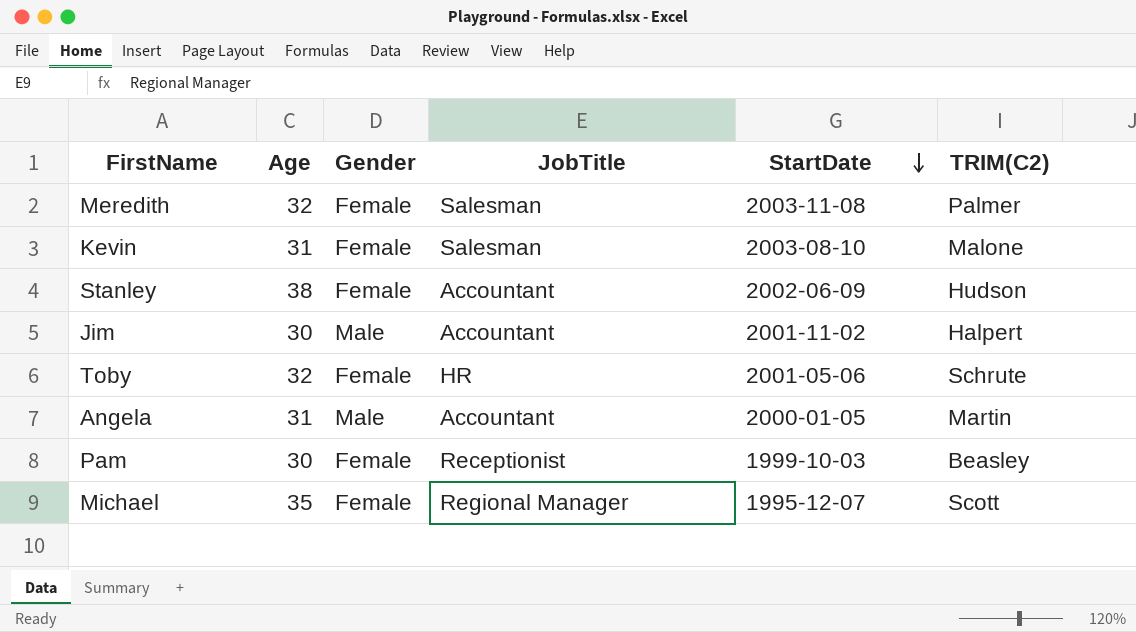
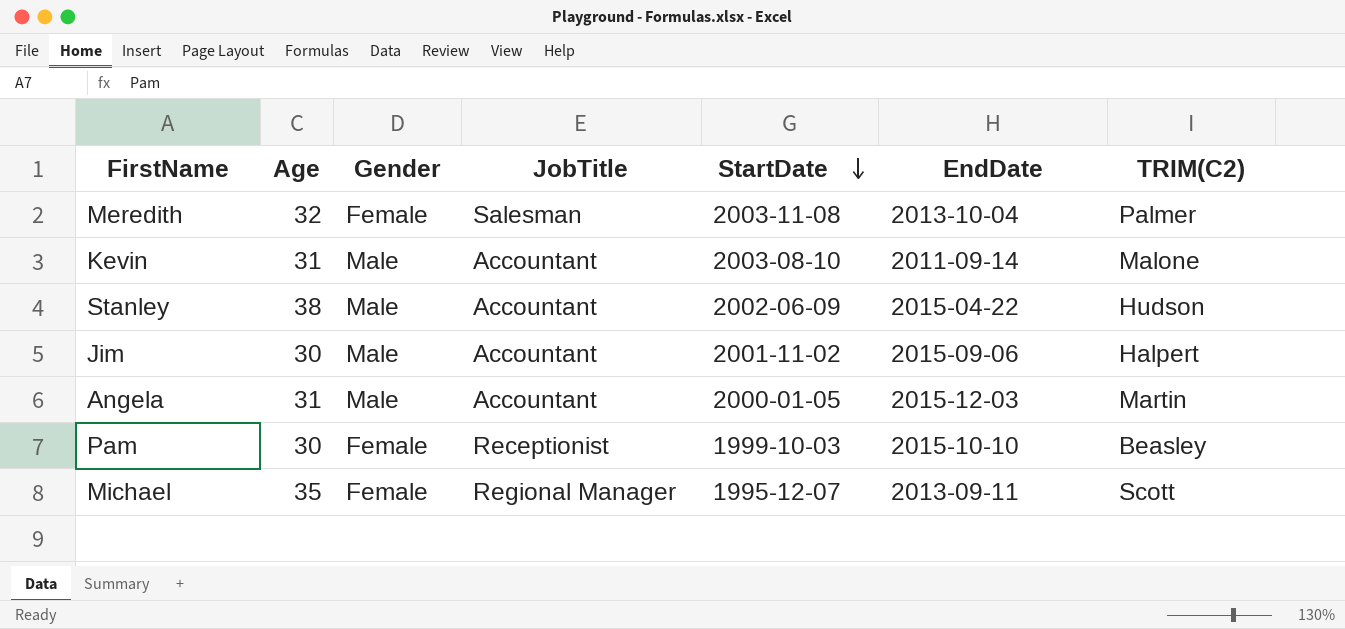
column EndDate | position: none -> 6
row Toby: 32 | Female | HR | 2001-05-06 | Schrute -> none
Kevin | Gender: Female -> Male
Kevin | JobTitle: Salesman -> Accountant
Stanley | Gender: Female -> Male

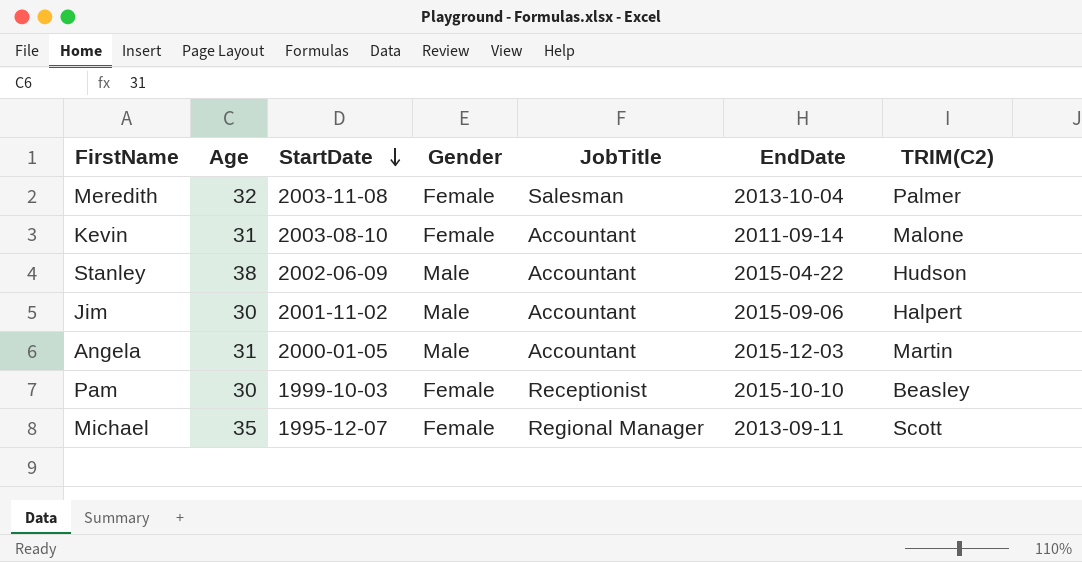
column StartDate | position: 5 -> 3
Kevin | Gender: Male -> Female

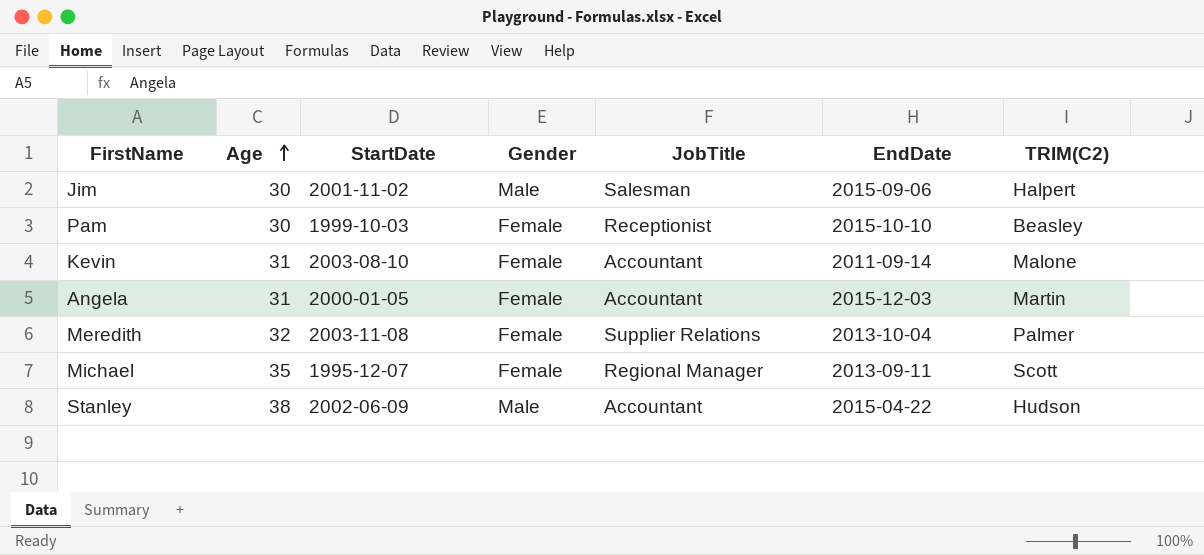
row order: StartDate descending -> Age ascending
Jim | JobTitle: Accountant -> Salesman
Angela | Gender: Male -> Female
Meredith | JobTitle: Salesman -> Supplier Relations

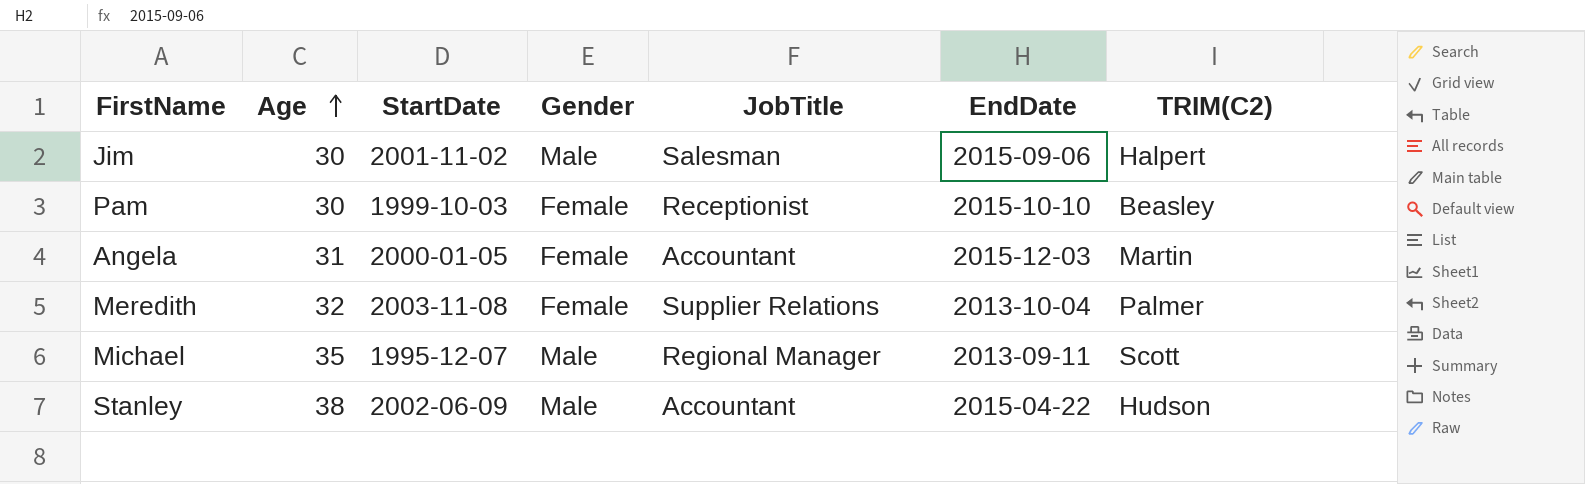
row Kevin: 31 | 2003-08-10 | Female | Accountant | 2011-09-14 | Malone -> none
Michael | Gender: Female -> Male

